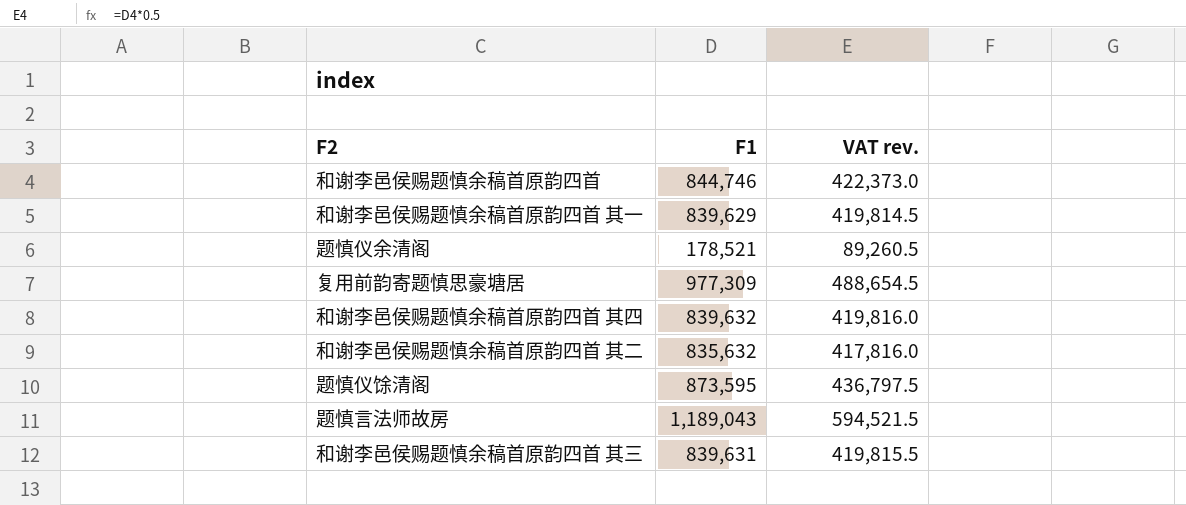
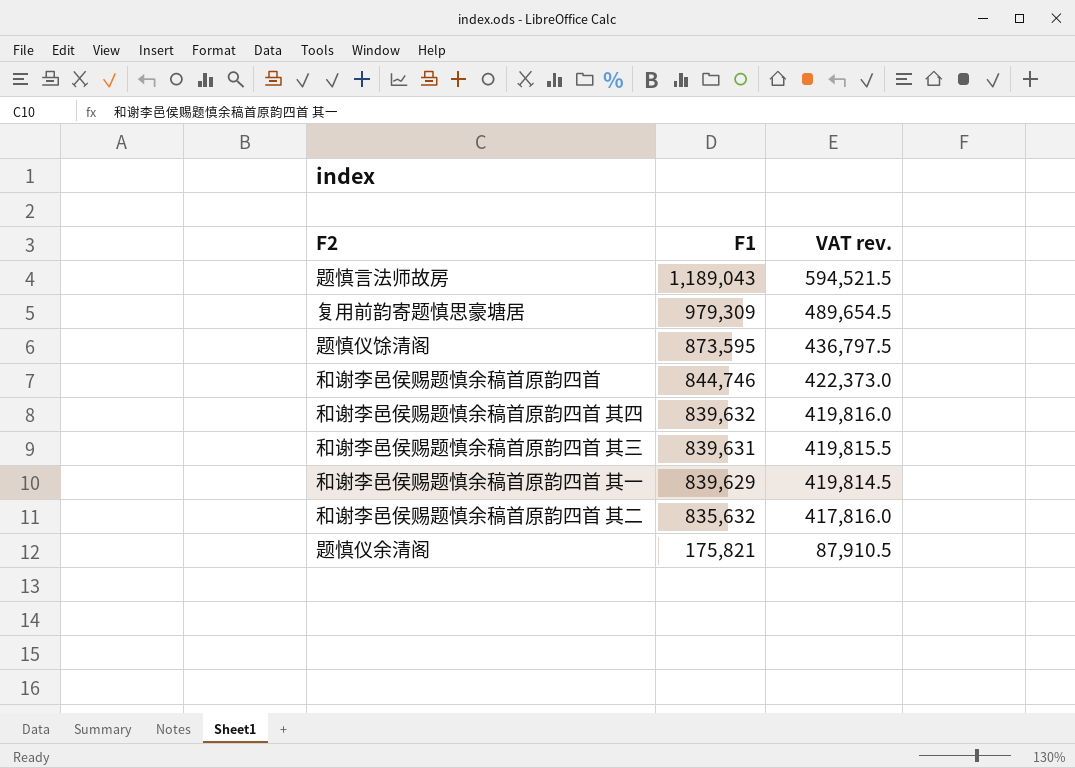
row order: none -> F1 descending
复用前韵寄题慎思豪塘居 | F1: 977,309 -> 979,309
复用前韵寄题慎思豪塘居 | VAT rev.: 488,654.5 -> 489,654.5
题慎仪余清阁 | F1: 178,521 -> 175,821
题慎仪余清阁 | VAT rev.: 89,260.5 -> 87,910.5

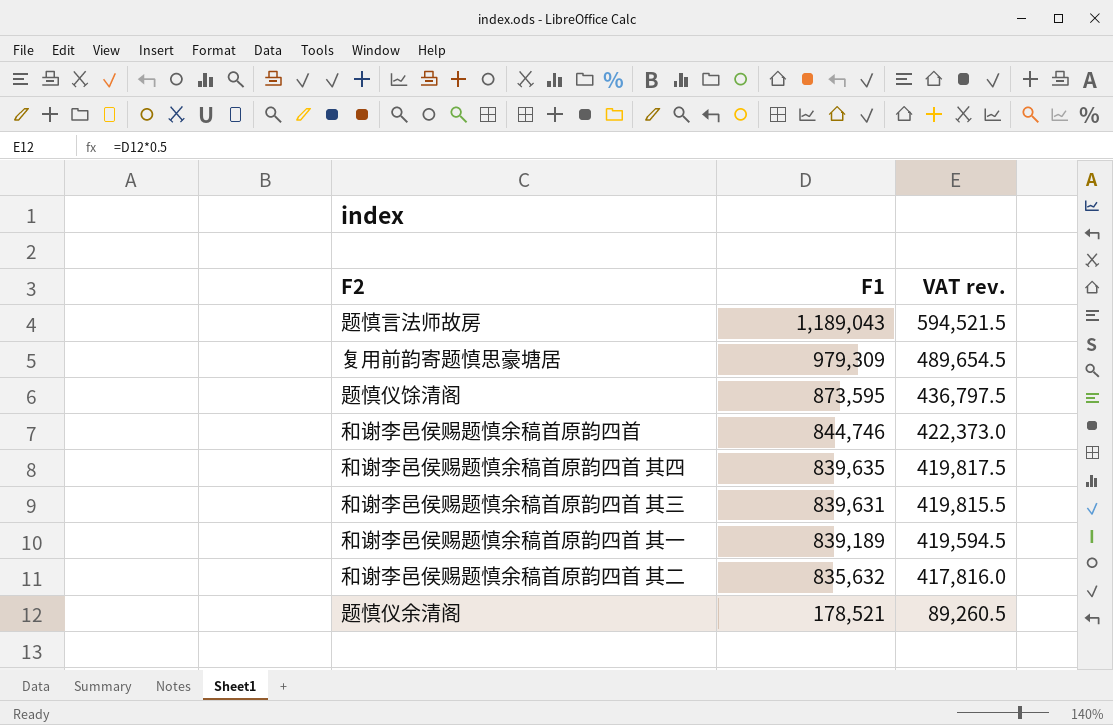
和谢李邑侯赐题慎余稿首原韵四首 其四 | F1: 839,632 -> 839,635
和谢李邑侯赐题慎余稿首原韵四首 其四 | VAT rev.: 419,816.0 -> 419,817.5
和谢李邑侯赐题慎余稿首原韵四首 其一 | F1: 839,629 -> 839,189
和谢李邑侯赐题慎余稿首原韵四首 其一 | VAT rev.: 419,814.5 -> 419,594.5
题慎仪余清阁 | F1: 175,821 -> 178,521
题慎仪余清阁 | VAT rev.: 87,910.5 -> 89,260.5

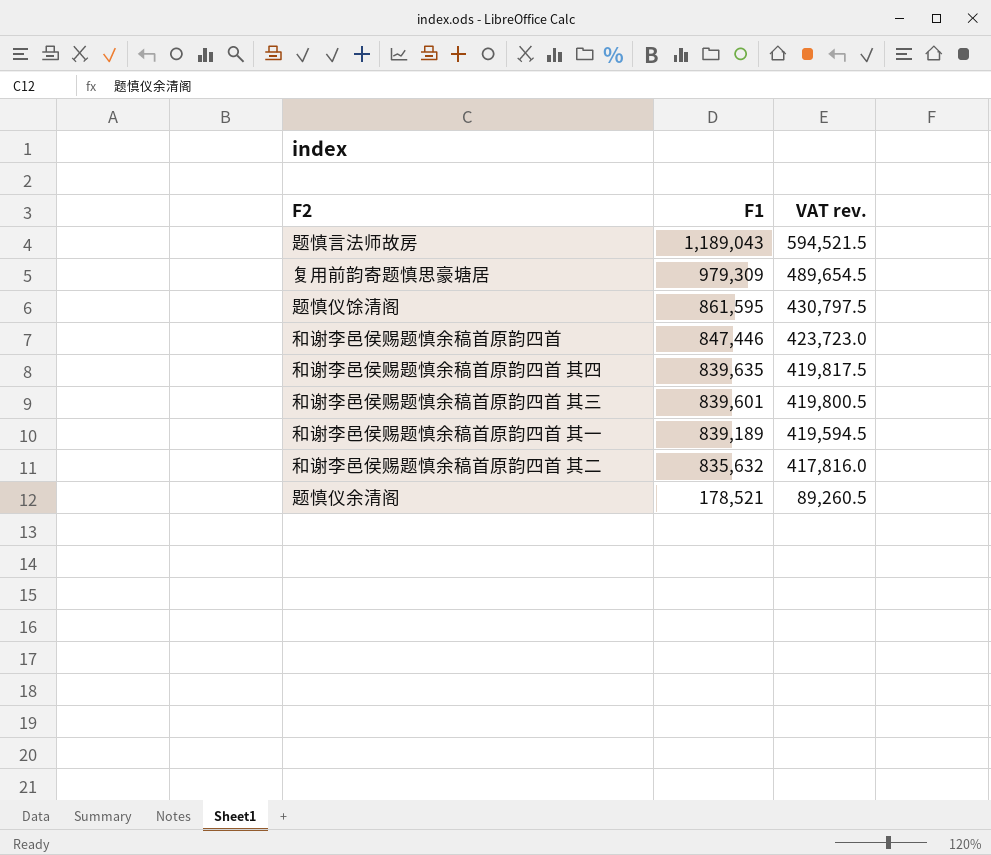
题慎仪馀清阁 | F1: 873,595 -> 861,595
题慎仪馀清阁 | VAT rev.: 436,797.5 -> 430,797.5
和谢李邑侯赐题慎余稿首原韵四首 | F1: 844,746 -> 847,446
和谢李邑侯赐题慎余稿首原韵四首 | VAT rev.: 422,373.0 -> 423,723.0
和谢李邑侯赐题慎余稿首原韵四首 其三 | F1: 839,631 -> 839,601
和谢李邑侯赐题慎余稿首原韵四首 其三 | VAT rev.: 419,815.5 -> 419,800.5

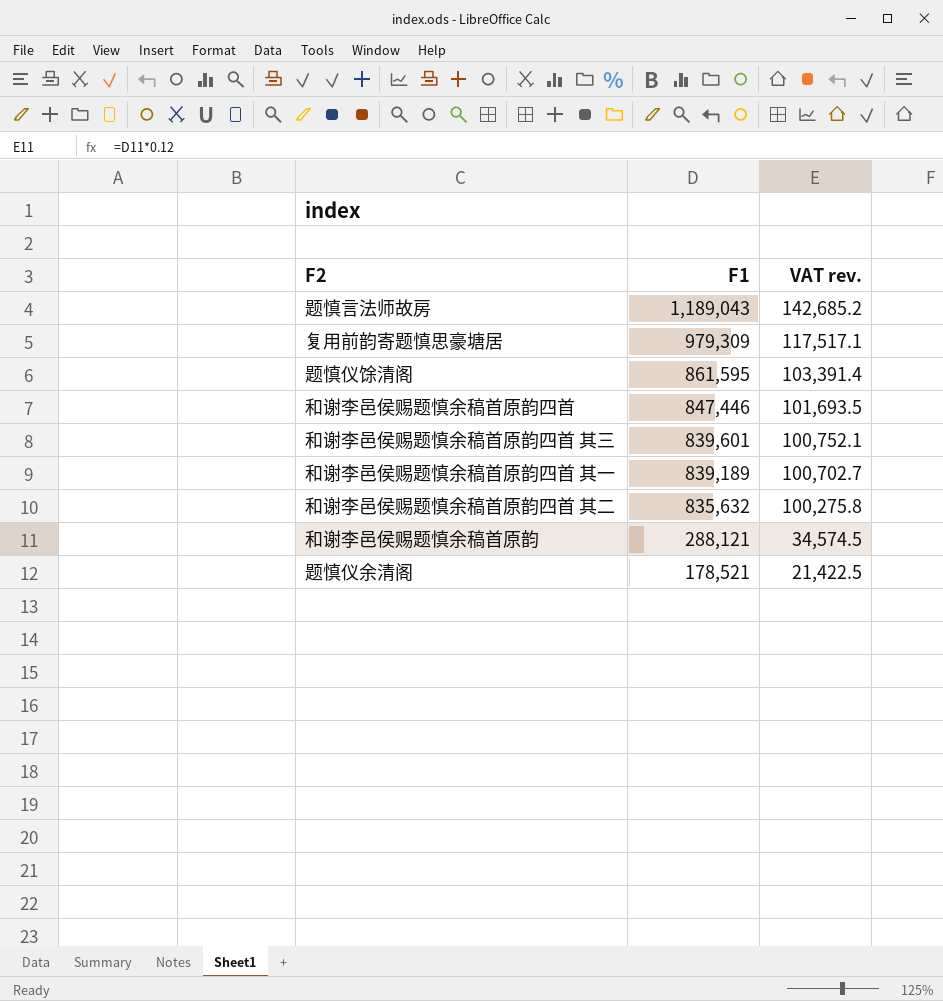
column VAT rev. | formula: [F1] * 0.5 -> [F1] * 0.12
row 和谢李邑侯赐题慎余稿首原韵四首 其四: 839,635 | 419,817.5 -> none
row 和谢李邑侯赐题慎余稿首原韵: none -> 288,121 | 34,574.5

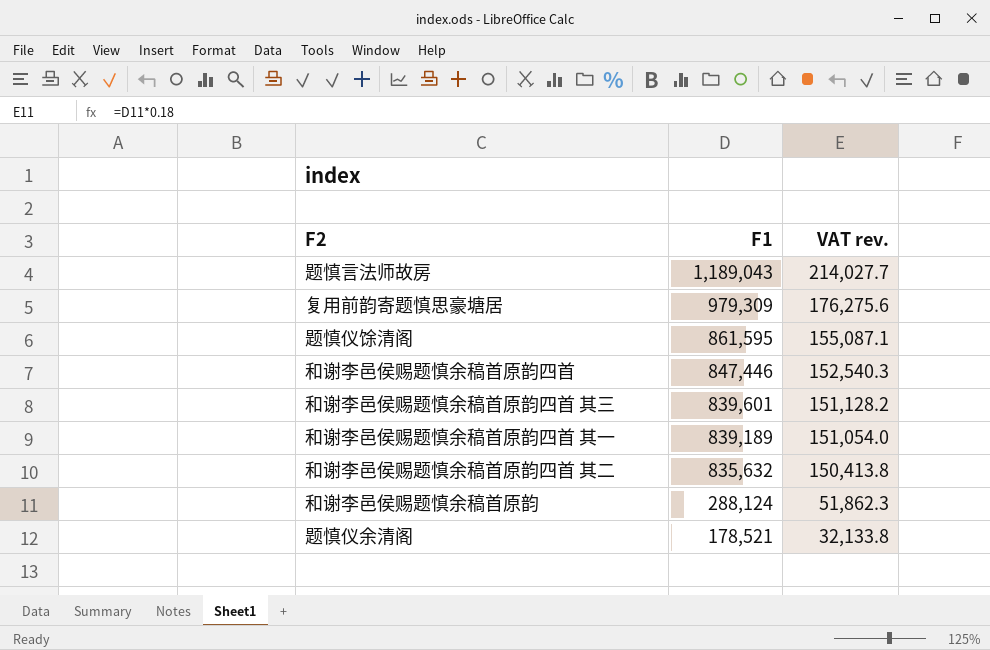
column VAT rev. | formula: [F1] * 0.12 -> [F1] * 0.18
和谢李邑侯赐题慎余稿首原韵 | F1: 288,121 -> 288,124

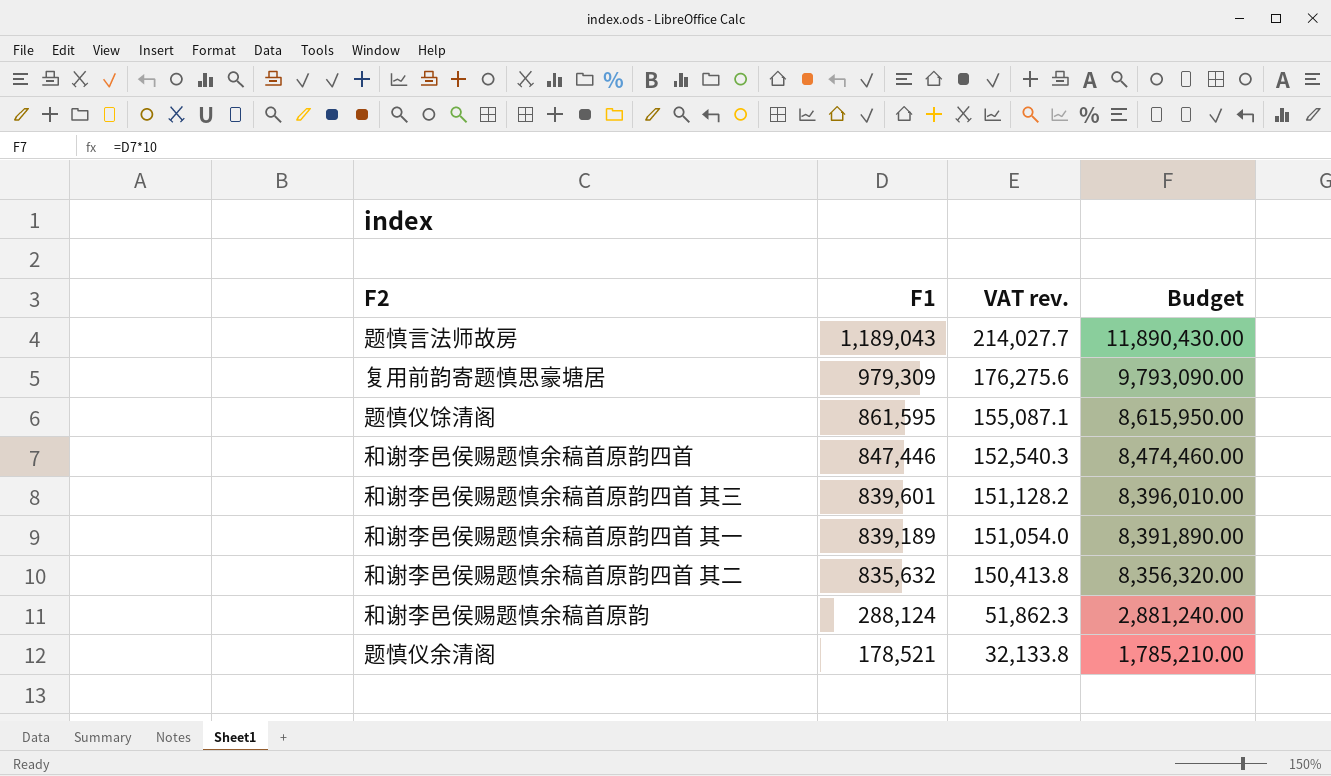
column Budget | formula: none -> [F1] * 10

